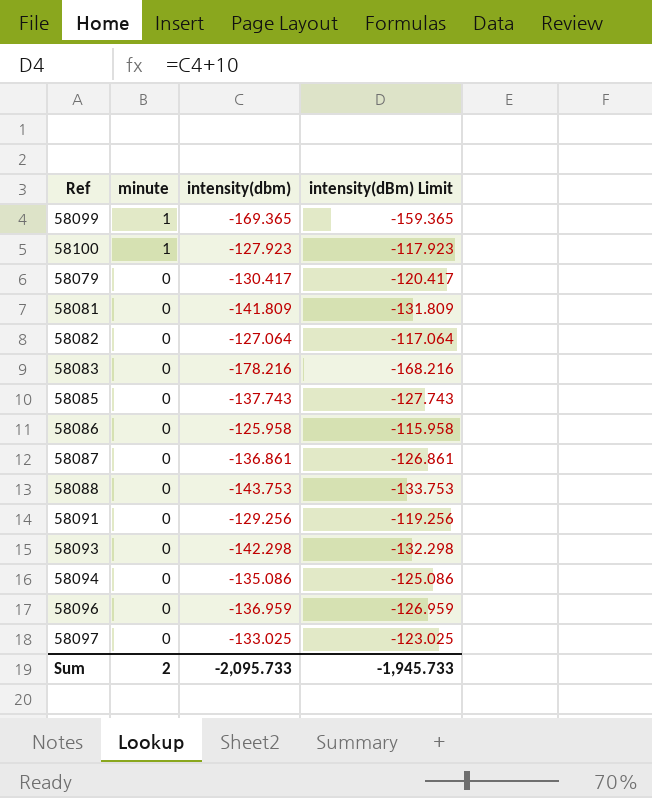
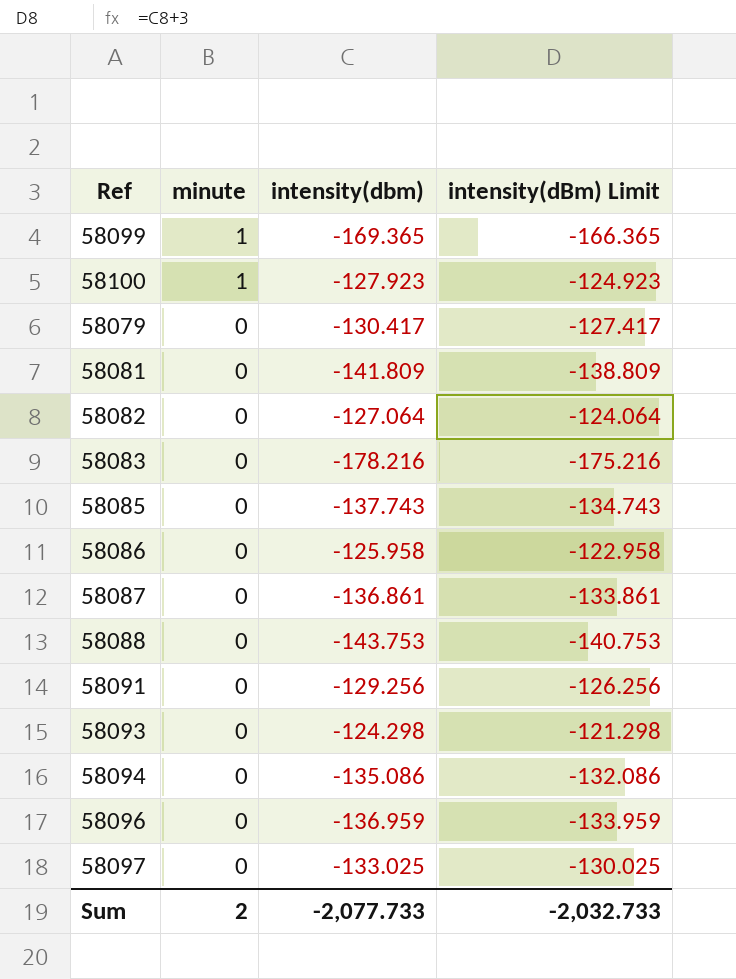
column intensity(dBm) Limit | formula: [intensity(dbm)] + 10 -> [intensity(dbm)] + 3
58093 | intensity(dbm): -142.298 -> -124.298
Sum | intensity(dbm): -2,095.733 -> -2,077.733
Sum | intensity(dBm) Limit: -1,945.733 -> -2,032.733

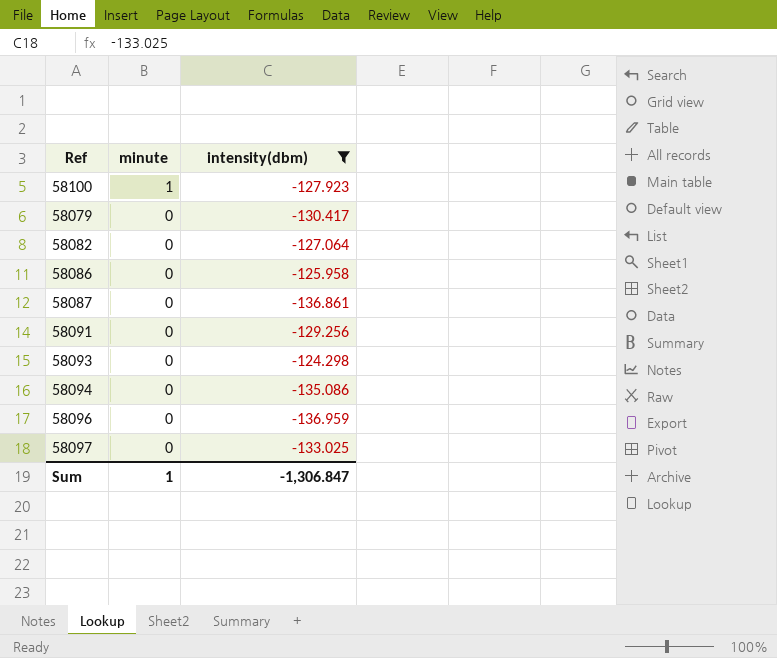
filter: none -> intensity(dbm) >= -136.959
column intensity(dBm) Limit | formula: [intensity(dbm)] + 3 -> none
Sum | minute: 2 -> 1
Sum | intensity(dbm): -2,077.733 -> -1,306.847

